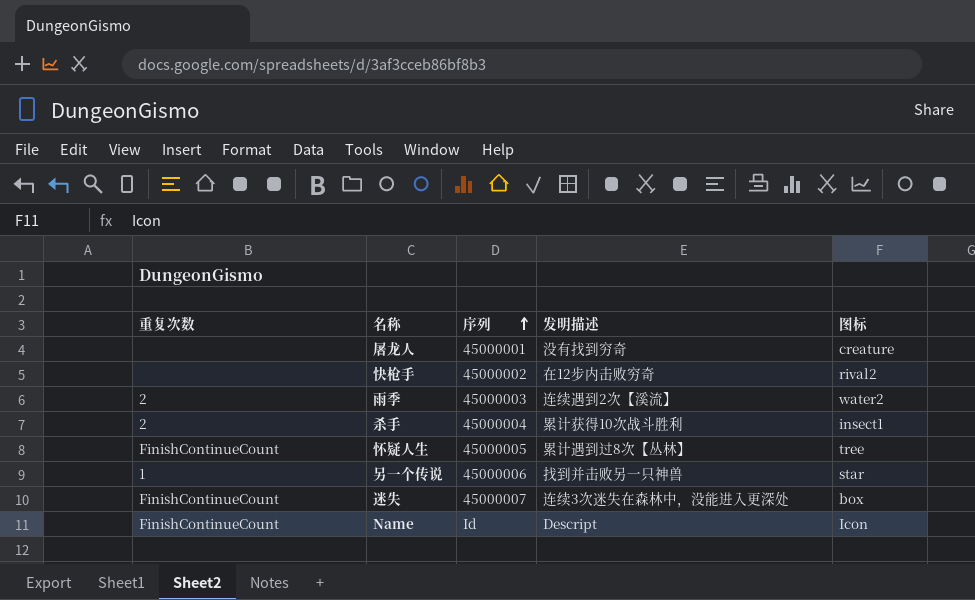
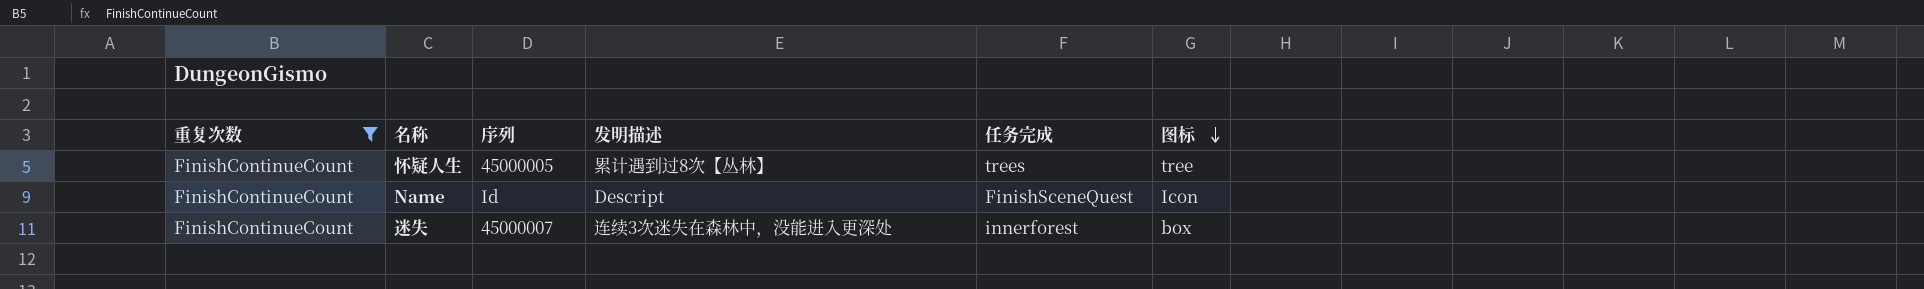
filter: none -> 重复次数 = FinishContinueCount
row order: 序列 ascending -> 图标 descending
column 任务完成 | position: none -> 5

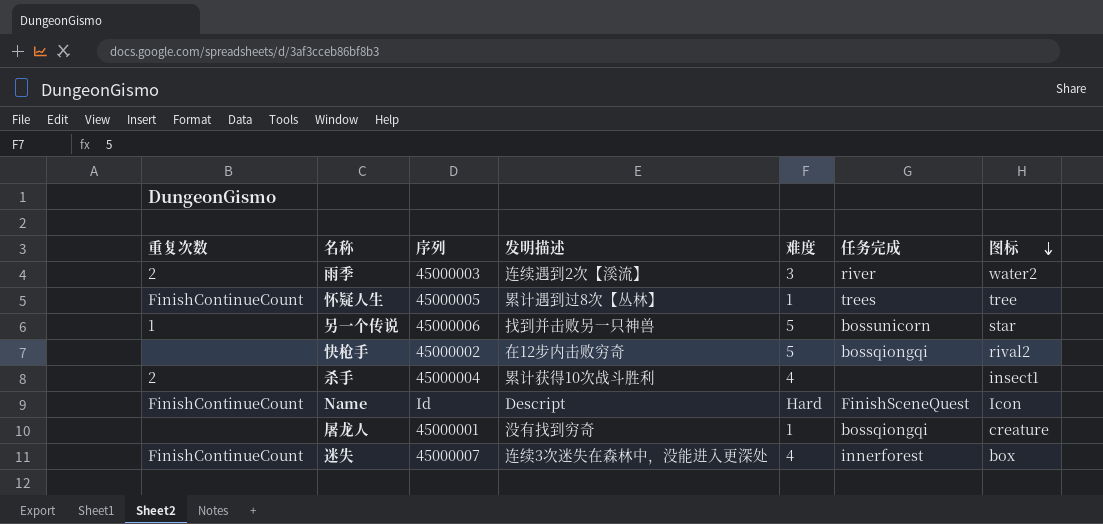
filter: 重复次数 = FinishContinueCount -> none
column 难度 | position: none -> 5

